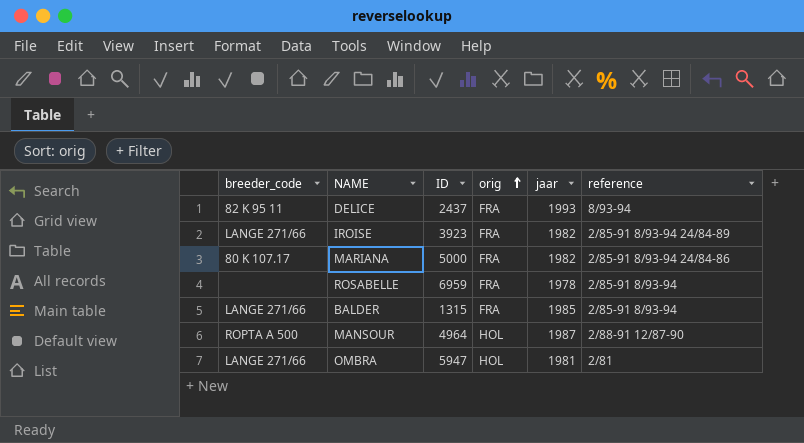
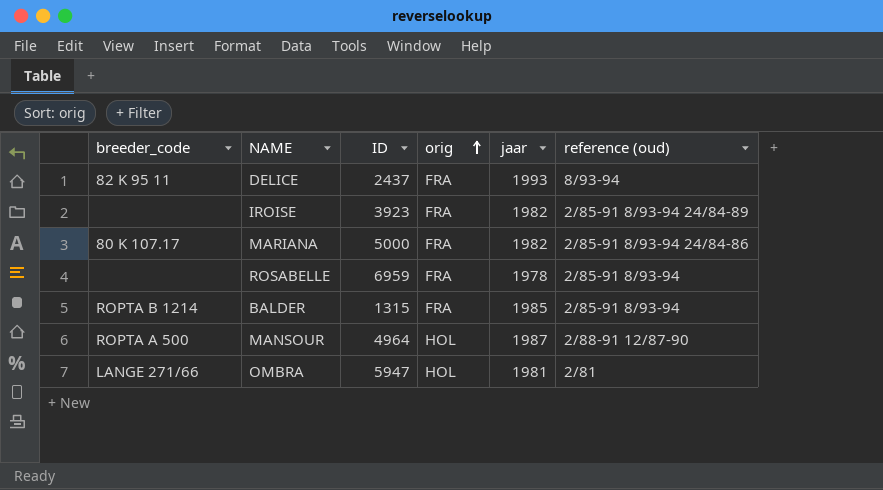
column name: reference -> reference (oud)
IROISE | breeder_code: LANGE 271/66 -> none
BALDER | breeder_code: LANGE 271/66 -> ROPTA B 1214

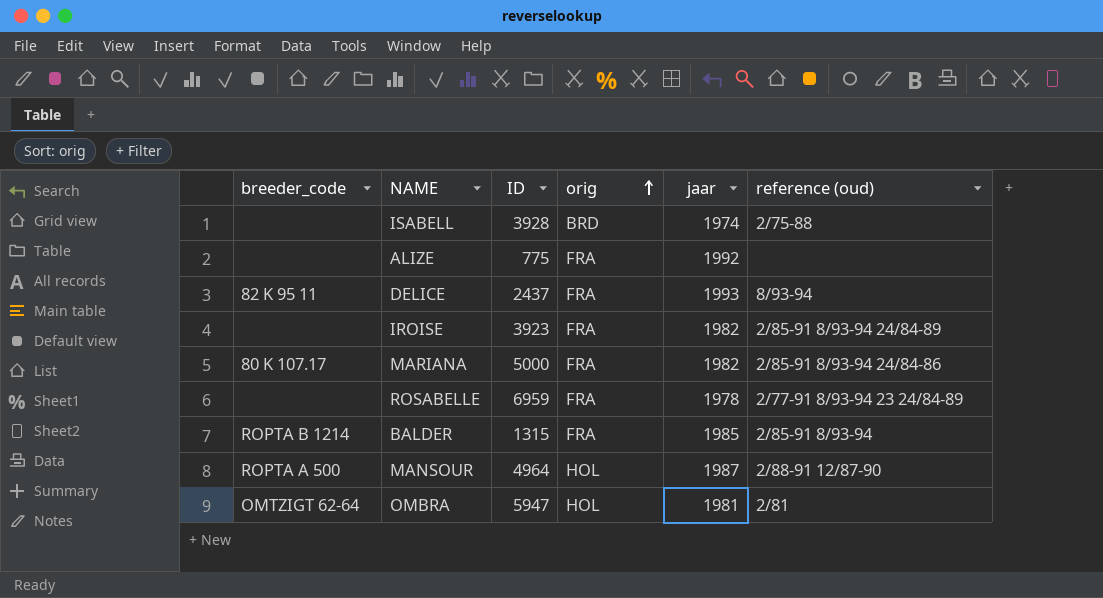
row ISABELL: none -> none | 3928 | BRD | 1974 | 2/75-88
row ALIZE: none -> none | 775 | FRA | 1992 | none
ROSABELLE | reference (oud): 2/85-91 8/93-94 -> 2/77-91 8/93-94 23 24/84-89
OMBRA | breeder_code: LANGE 271/66 -> OMTZIGT 62-64

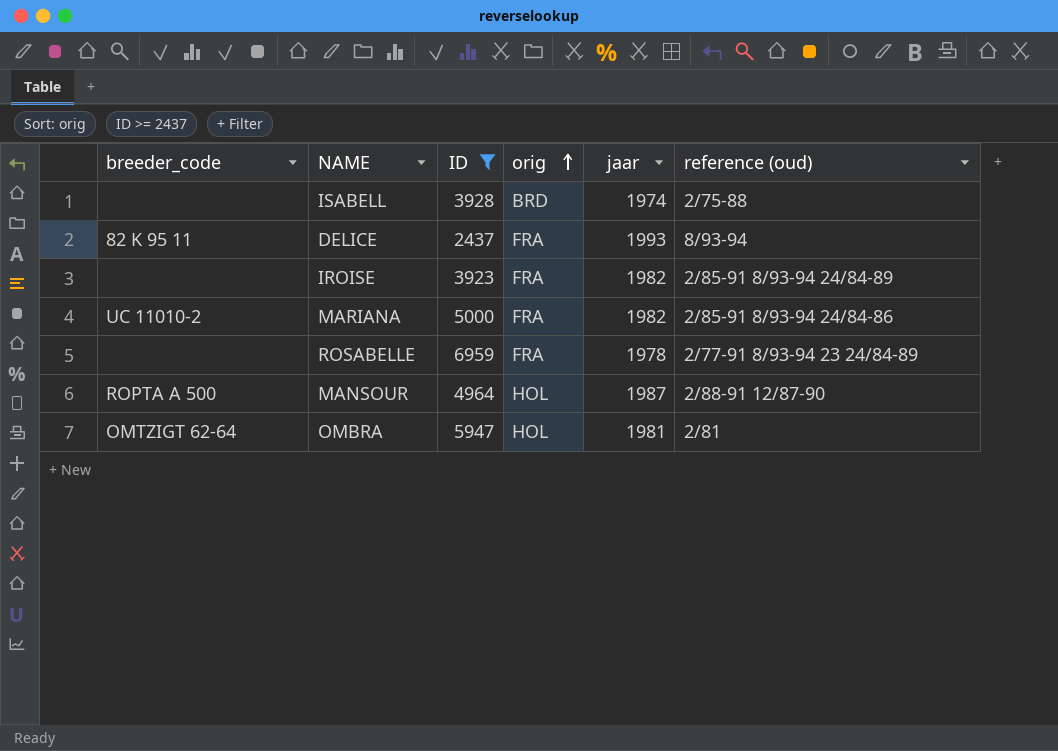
filter: none -> ID >= 2437
MARIANA | breeder_code: 80 K 107.17 -> UC 11010-2

